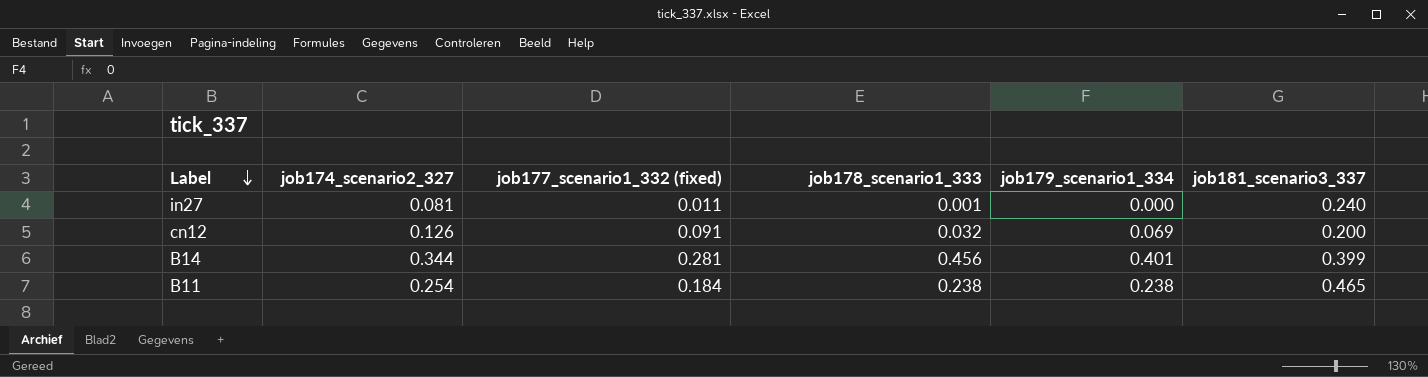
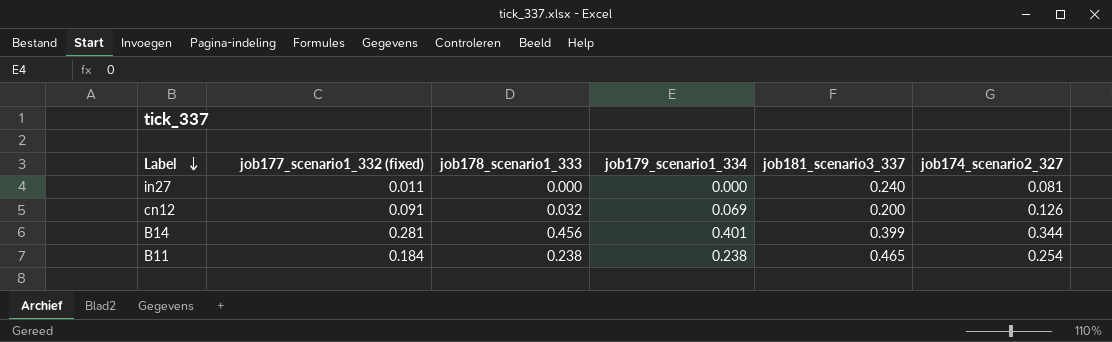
column job174_scenario2_327 | position: 2 -> 6
in27 | job178_scenario1_333: 0.001 -> 0.000

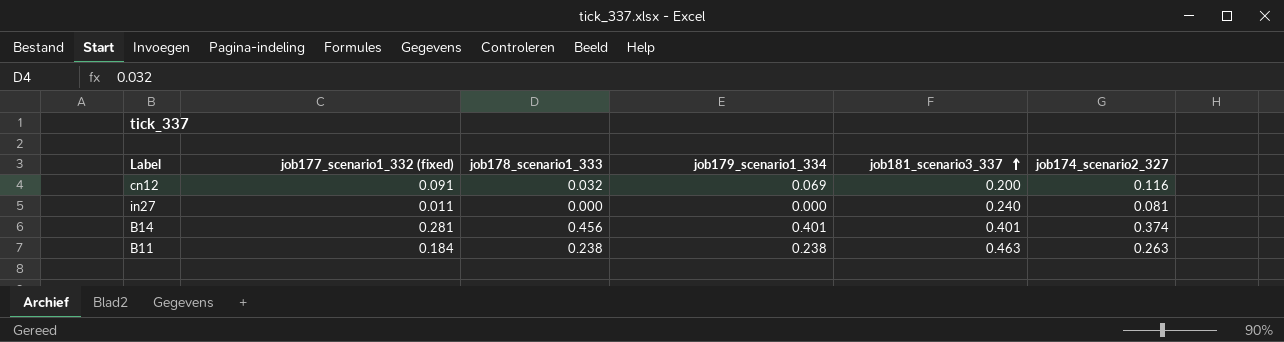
row order: Label descending -> job181_scenario3_337 ascending
cn12 | job174_scenario2_327: 0.126 -> 0.116
B14 | job181_scenario3_337: 0.399 -> 0.401
B14 | job174_scenario2_327: 0.344 -> 0.374
B11 | job181_scenario3_337: 0.465 -> 0.463
B11 | job174_scenario2_327: 0.254 -> 0.263

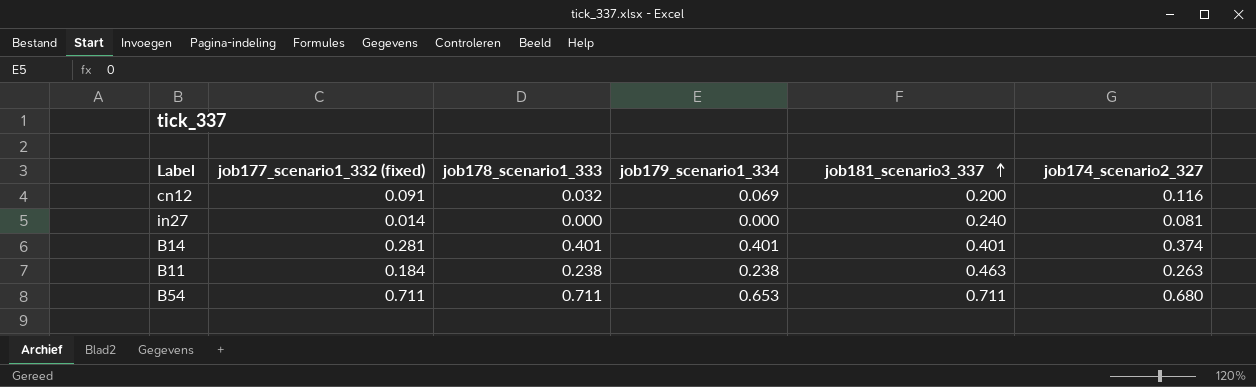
in27 | job177_scenario1_332 (fixed): 0.011 -> 0.014
B14 | job178_scenario1_333: 0.456 -> 0.401
row B54: none -> 0.711 | 0.711 | 0.653 | 0.711 | 0.680

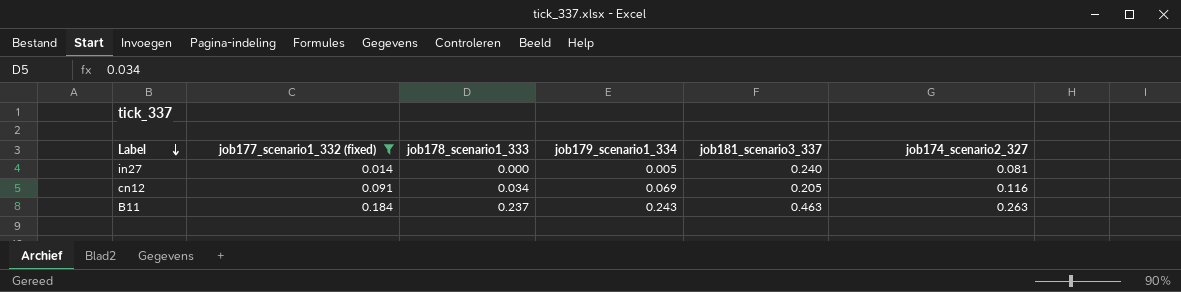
filter: none -> job177_scenario1_332 (fixed) <= 0.184
row order: job181_scenario3_337 ascending -> Label descending
in27 | job179_scenario1_334: 0.000 -> 0.005
cn12 | job178_scenario1_333: 0.032 -> 0.034
cn12 | job181_scenario3_337: 0.200 -> 0.205
B11 | job178_scenario1_333: 0.238 -> 0.237
B11 | job179_scenario1_334: 0.238 -> 0.243

